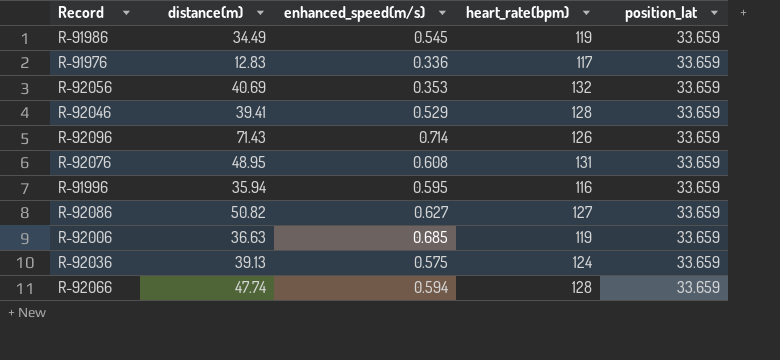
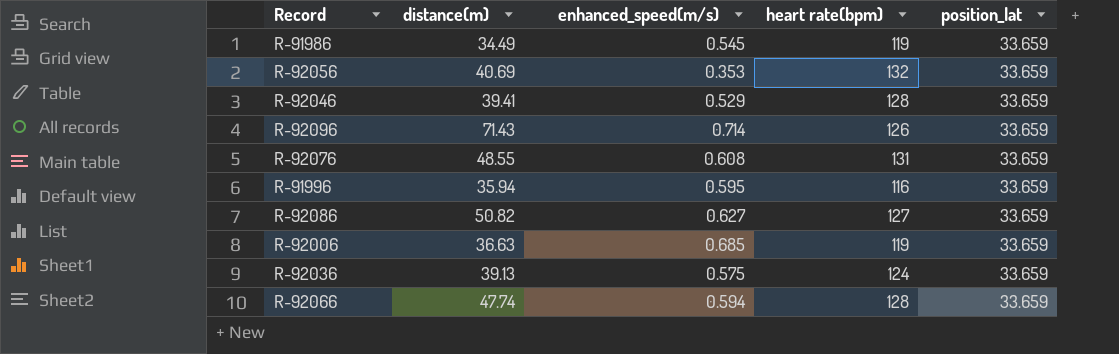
column name: heart_rate(bpm) -> heart rate(bpm)
row R-91976: 12.83 | 0.336 | 117 | 33.659 -> none
R-92076 | distance(m): 48.95 -> 48.55

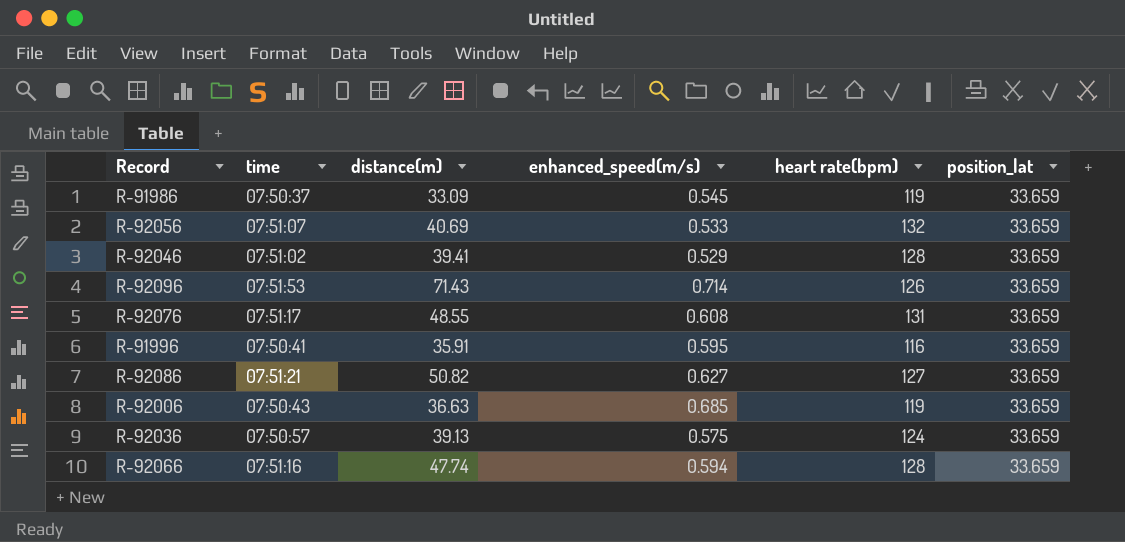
column time | position: none -> 2
R-91986 | distance(m): 34.49 -> 33.09
R-92056 | enhanced_speed(m/s): 0.353 -> 0.533
R-91996 | distance(m): 35.94 -> 35.91

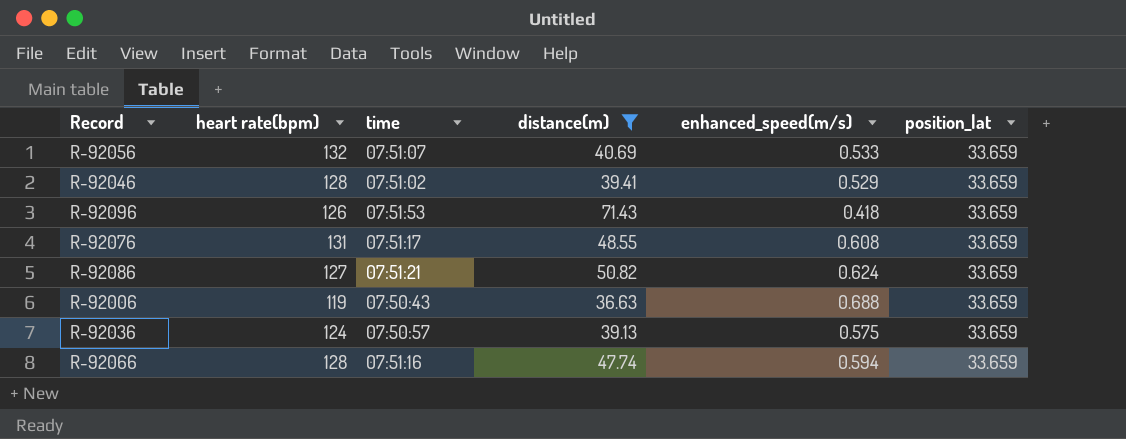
filter: none -> distance(m) >= 36.63
column heart rate(bpm) | position: 5 -> 2
R-92096 | enhanced_speed(m/s): 0.714 -> 0.418
R-92086 | enhanced_speed(m/s): 0.627 -> 0.624
R-92006 | enhanced_speed(m/s): 0.685 -> 0.688

